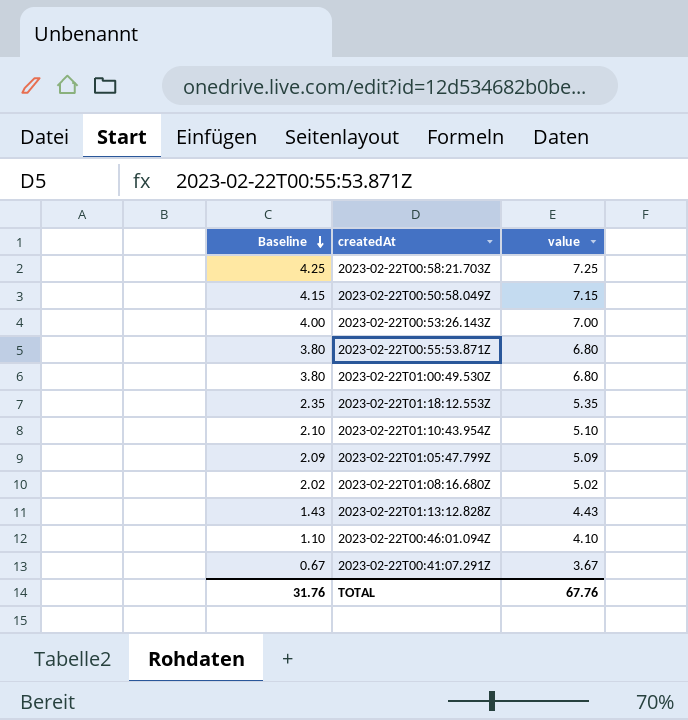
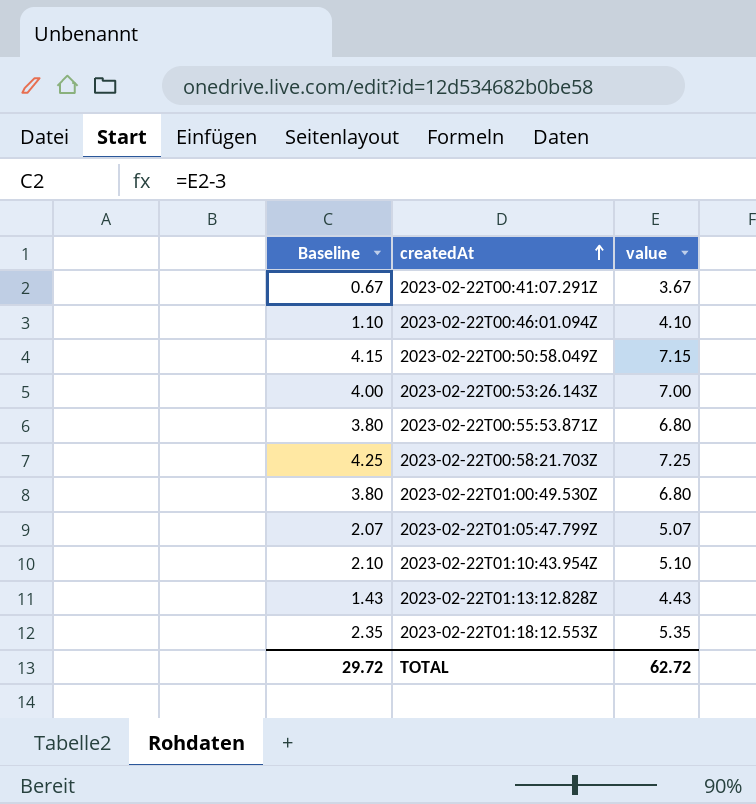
row order: Baseline descending -> createdAt ascending
row 2023-02-22T01:08:16.680Z: 2.02 | 5.02 -> none
2023-02-22T01:05:47.799Z | Baseline: 2.09 -> 2.07
2023-02-22T01:05:47.799Z | value: 5.09 -> 5.07
TOTAL | Baseline: 31.76 -> 29.72
TOTAL | value: 67.76 -> 62.72

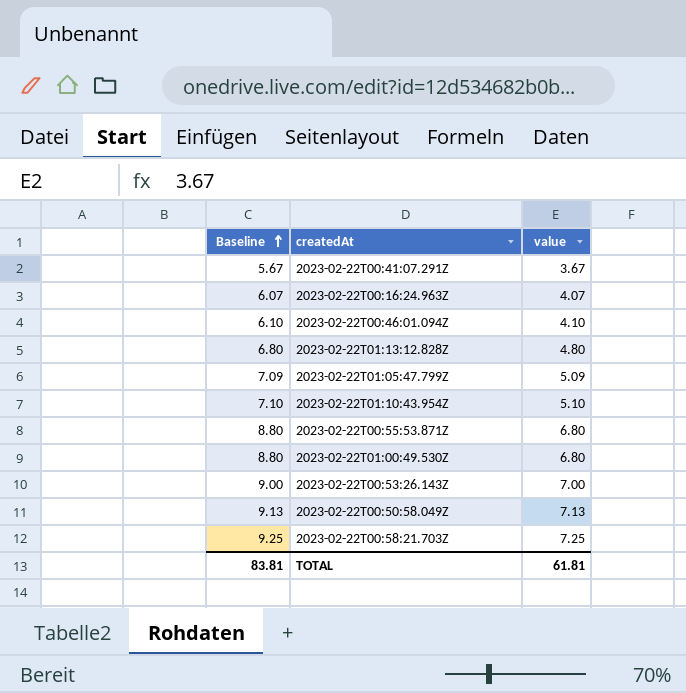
row order: createdAt ascending -> Baseline ascending
column Baseline | formula: [value] - 3 -> [value] + 2
row 2023-02-22T01:18:12.553Z: 2.35 | 5.35 -> none
row 2023-02-22T00:16:24.963Z: none -> 6.07 | 4.07
2023-02-22T01:13:12.828Z | value: 4.43 -> 4.80
2023-02-22T01:05:47.799Z | value: 5.07 -> 5.09
2023-02-22T00:50:58.049Z | value: 7.15 -> 7.13
TOTAL | Baseline: 29.72 -> 83.81
TOTAL | value: 62.72 -> 61.81

